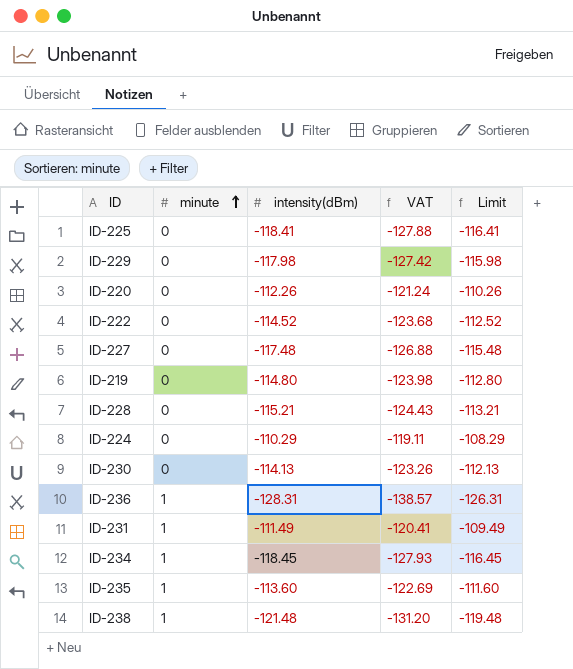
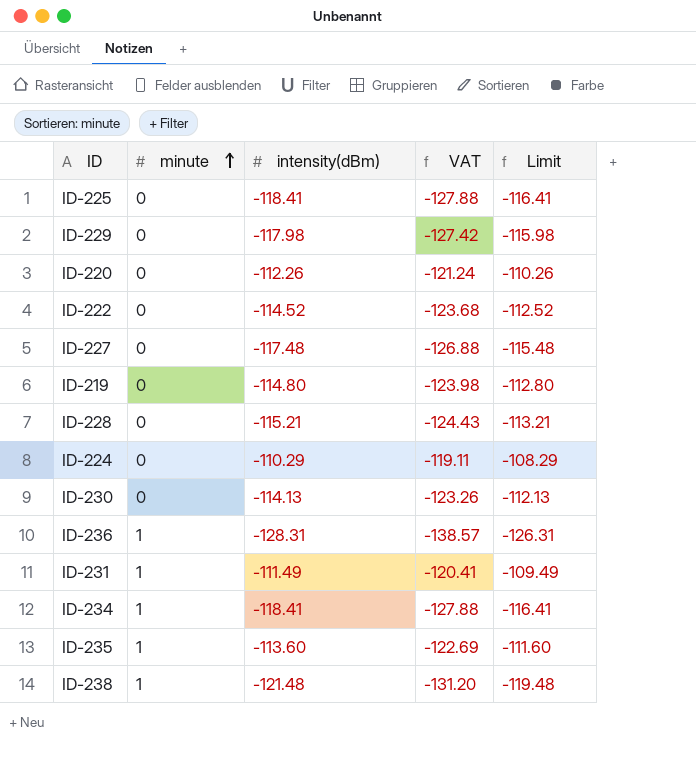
ID-234 | intensity(dBm): -118.45 -> -118.41
ID-234 | VAT: -127.93 -> -127.88
ID-234 | Limit: -116.45 -> -116.41

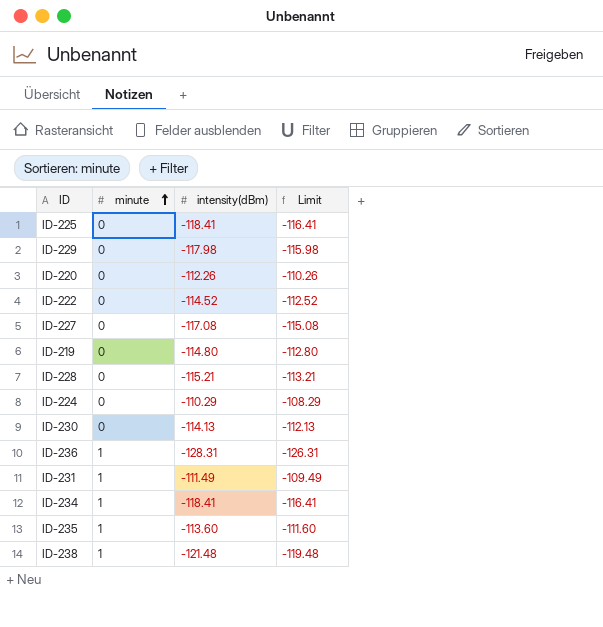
column VAT | formula: [intensity(dBm)] * 1.08 -> none
ID-227 | intensity(dBm): -117.48 -> -117.08
ID-227 | Limit: -115.48 -> -115.08

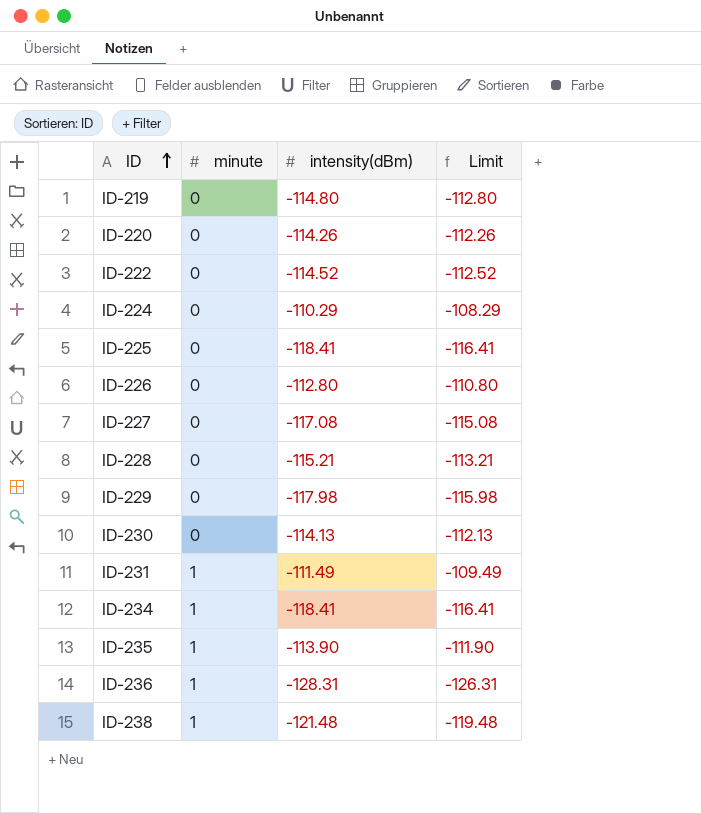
row order: minute ascending -> ID ascending
ID-220 | intensity(dBm): -112.26 -> -114.26
ID-220 | Limit: -110.26 -> -112.26
row ID-226: none -> 0 | -112.80 | -110.80
ID-235 | intensity(dBm): -113.60 -> -113.90
ID-235 | Limit: -111.60 -> -111.90

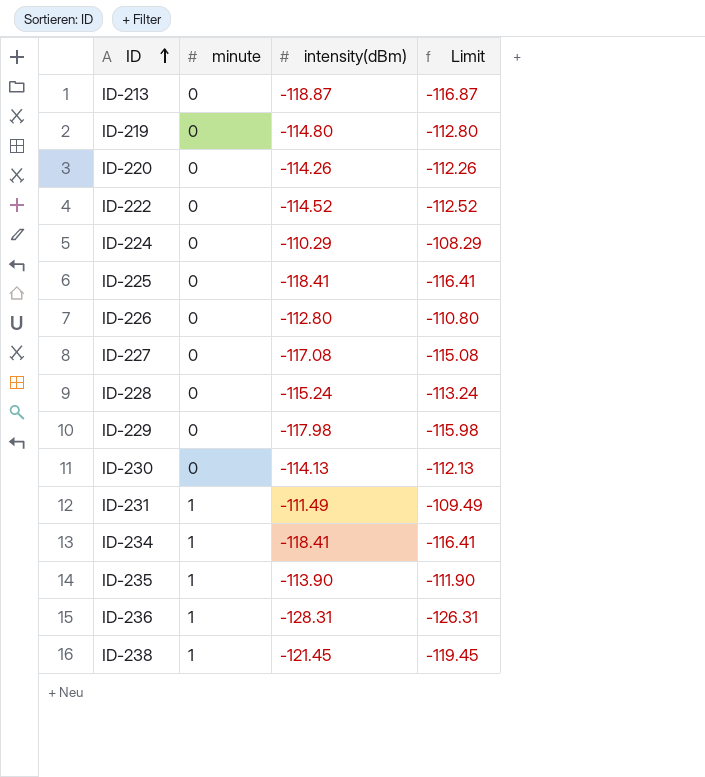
row ID-213: none -> 0 | -118.87 | -116.87
ID-228 | intensity(dBm): -115.21 -> -115.24
ID-228 | Limit: -113.21 -> -113.24
ID-238 | intensity(dBm): -121.48 -> -121.45
ID-238 | Limit: -119.48 -> -119.45

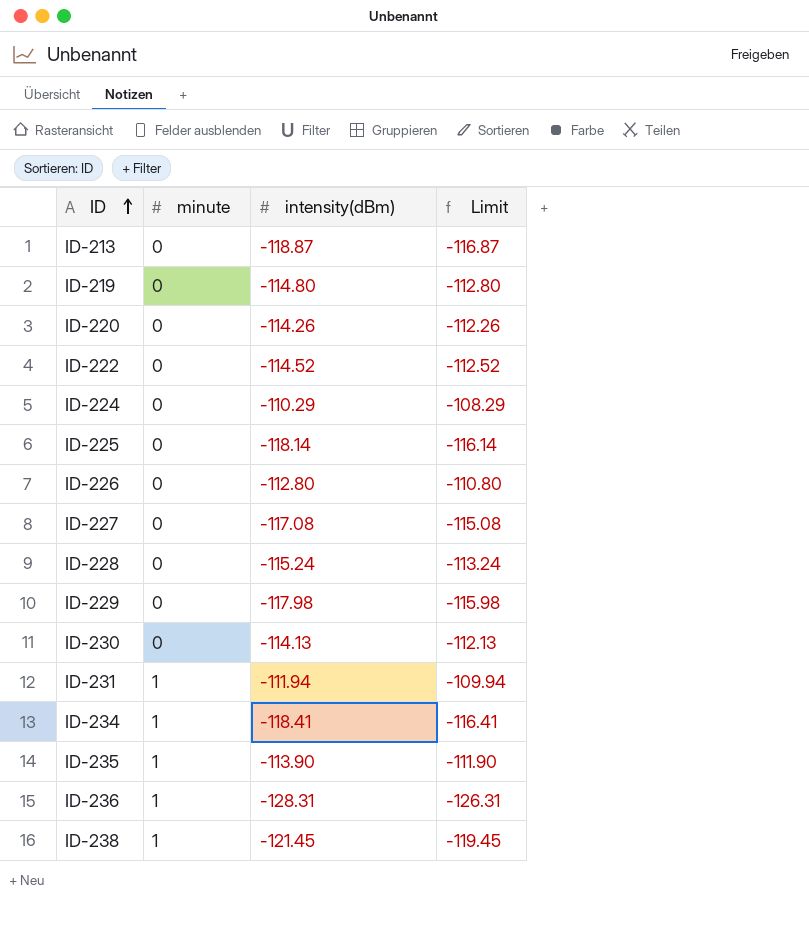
ID-225 | intensity(dBm): -118.41 -> -118.14
ID-225 | Limit: -116.41 -> -116.14
ID-231 | intensity(dBm): -111.49 -> -111.94
ID-231 | Limit: -109.49 -> -109.94

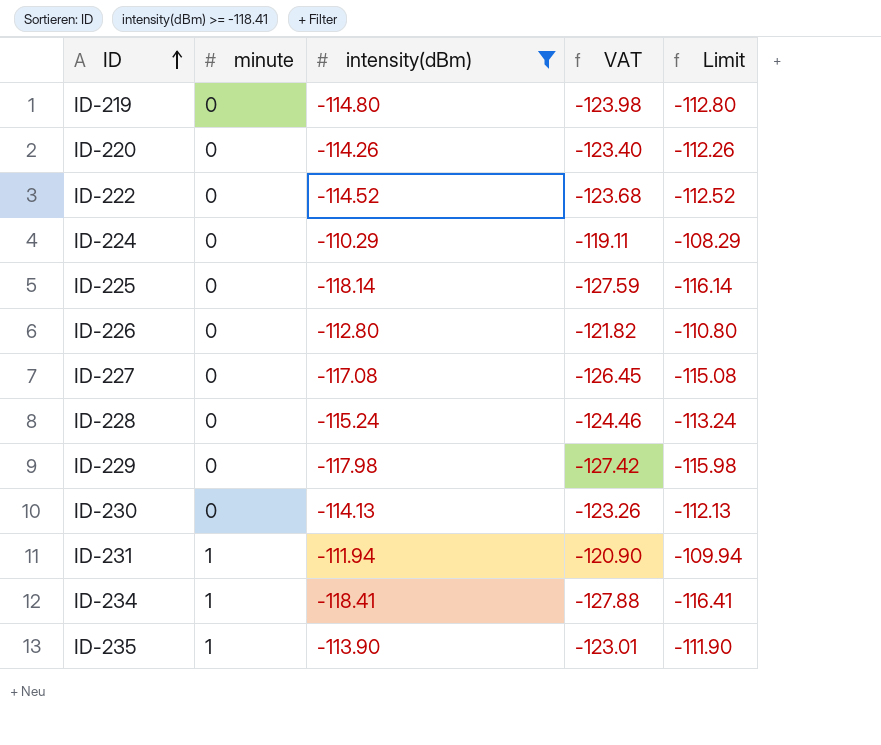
filter: none -> intensity(dBm) >= -118.41
column VAT | formula: none -> [intensity(dBm)] * 1.08

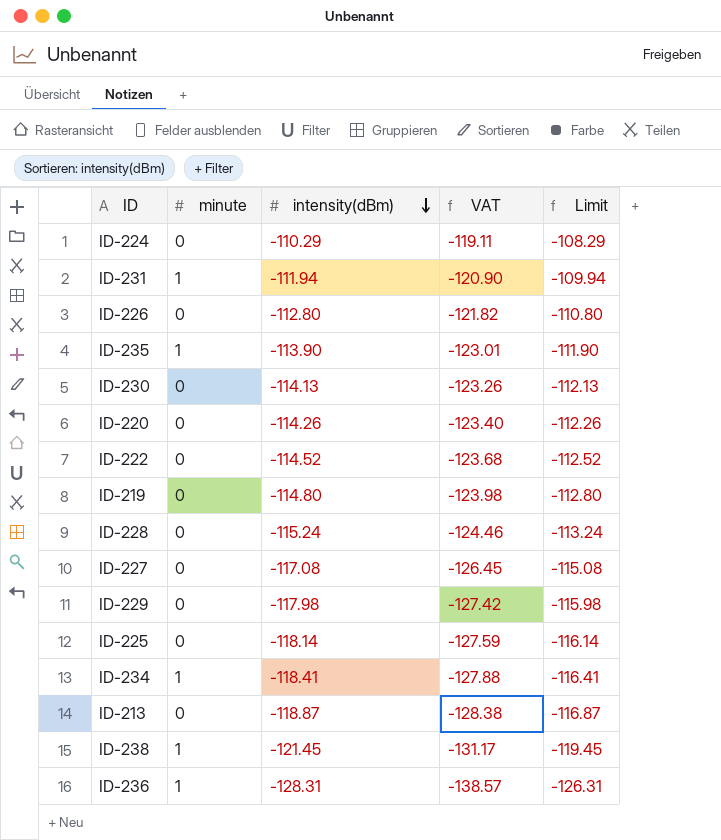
filter: intensity(dBm) >= -118.41 -> none
row order: ID ascending -> intensity(dBm) descending

